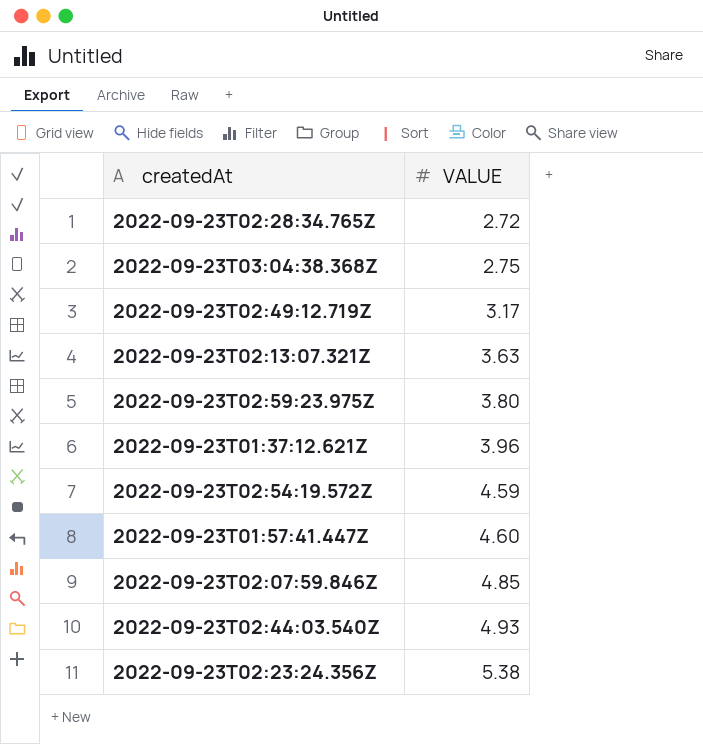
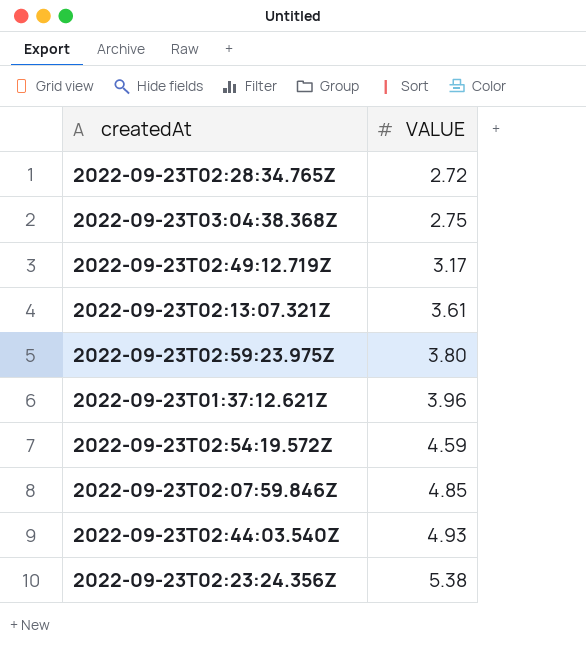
row 2022-09-23T01:57:41.447Z: 4.60 -> none
2022-09-23T02:13:07.321Z | VALUE: 3.63 -> 3.61

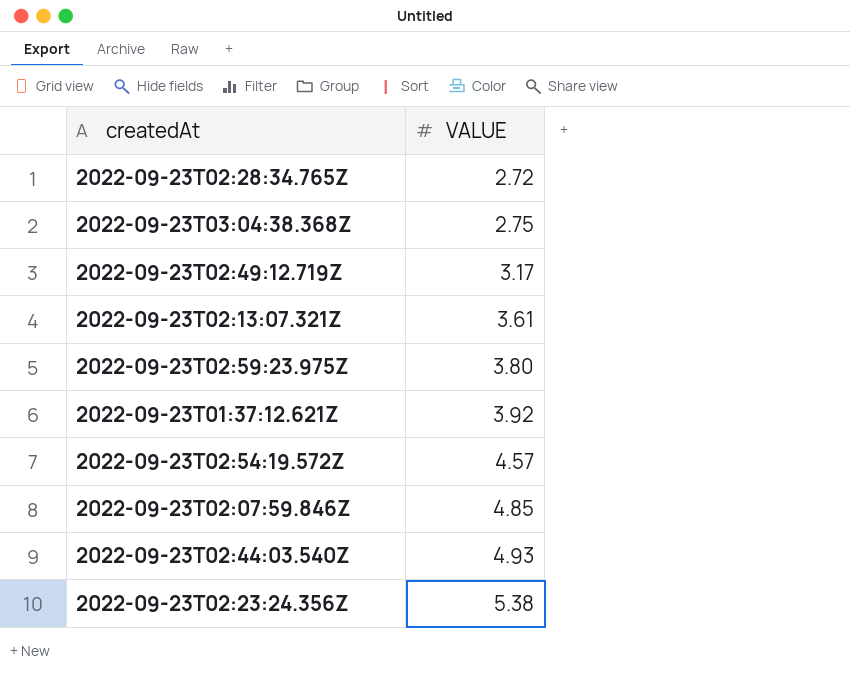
2022-09-23T01:37:12.621Z | VALUE: 3.96 -> 3.92
2022-09-23T02:54:19.572Z | VALUE: 4.59 -> 4.57

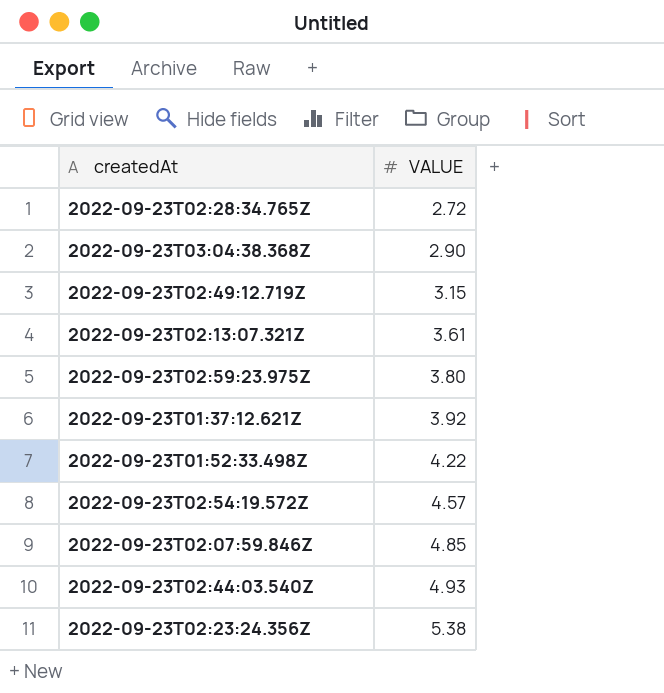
2022-09-23T03:04:38.368Z | VALUE: 2.75 -> 2.90
2022-09-23T02:49:12.719Z | VALUE: 3.17 -> 3.15
row 2022-09-23T01:52:33.498Z: none -> 4.22

